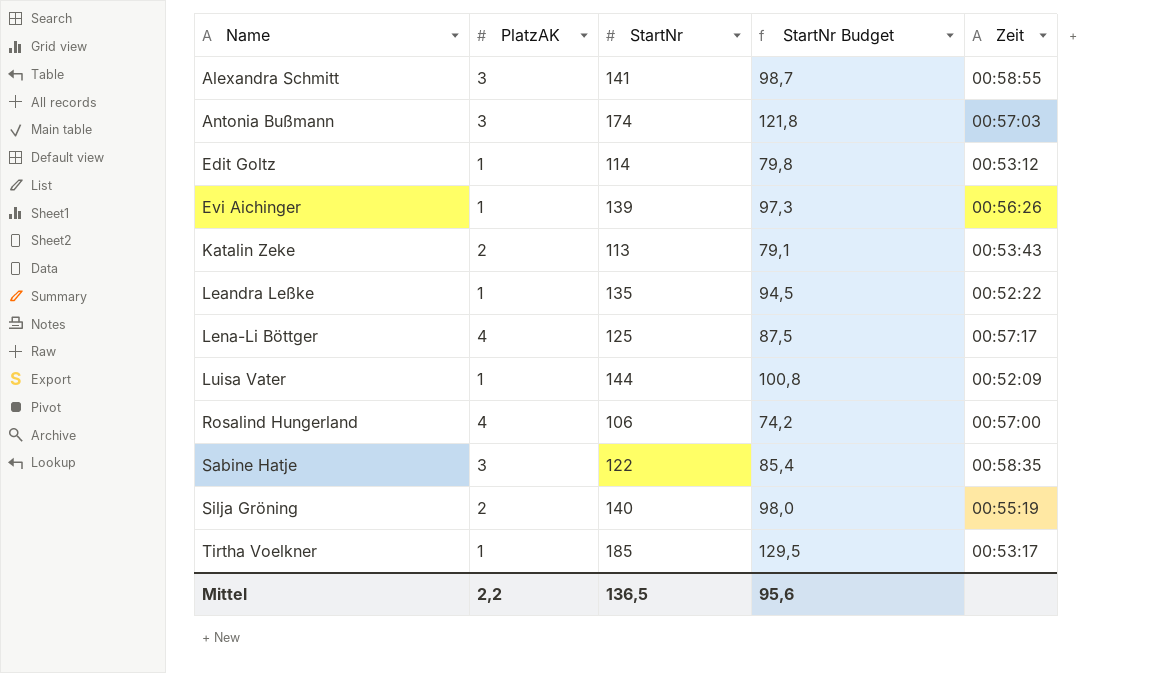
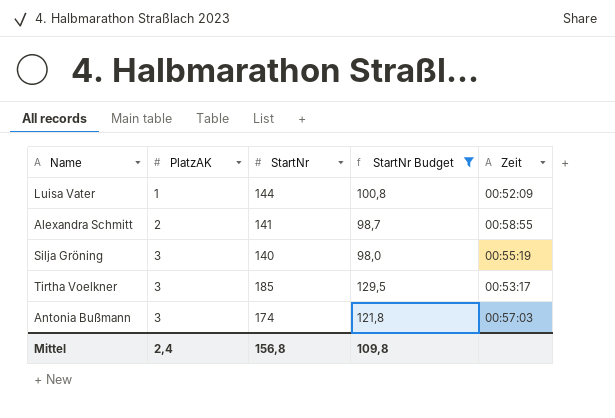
filter: none -> StartNr Budget >= 98,0
row order: Name ascending -> PlatzAK ascending
Alexandra Schmitt | PlatzAK: 3 -> 2
Silja Gröning | PlatzAK: 2 -> 3
Tirtha Voelkner | PlatzAK: 1 -> 3
Mittel | PlatzAK: 2,2 -> 2,4
Mittel | StartNr: 136,5 -> 156,8
Mittel | StartNr Budget: 95,6 -> 109,8

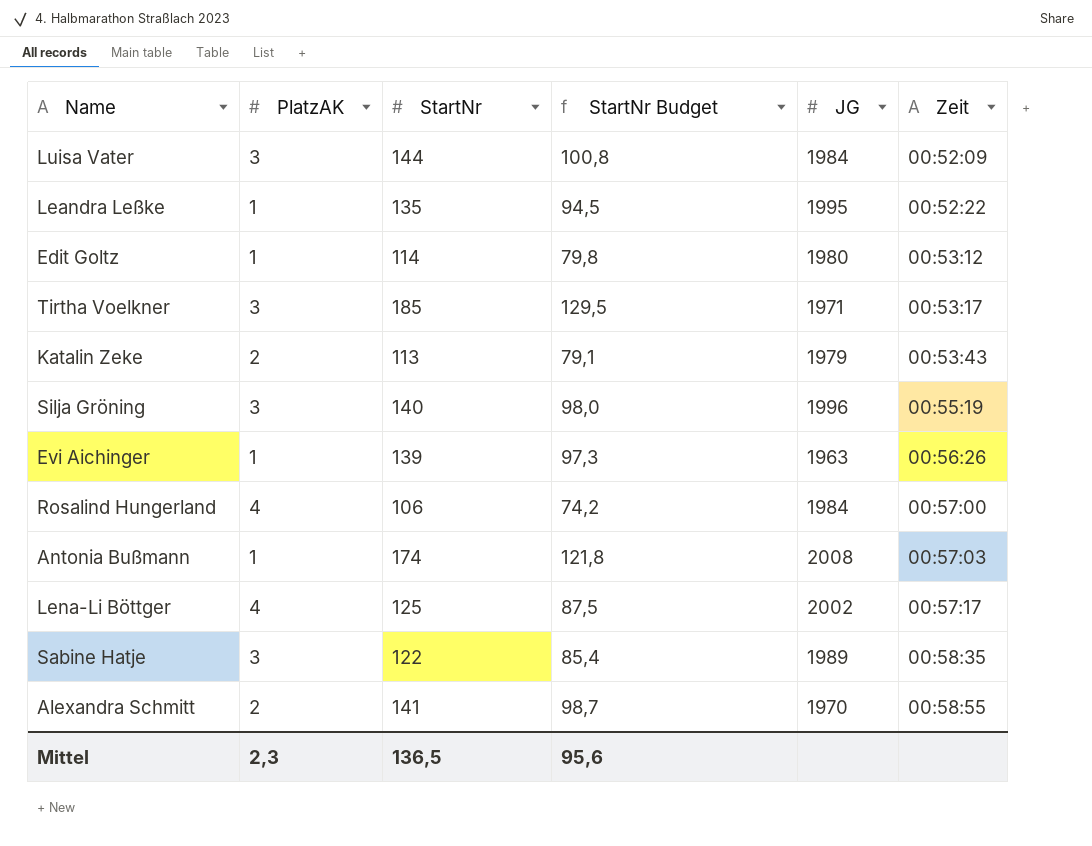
filter: StartNr Budget >= 98,0 -> none
row order: PlatzAK ascending -> Zeit ascending
column JG | position: none -> 5
Luisa Vater | PlatzAK: 1 -> 3
Antonia Bußmann | PlatzAK: 3 -> 1
Mittel | PlatzAK: 2,4 -> 2,3
Mittel | StartNr: 156,8 -> 136,5
Mittel | StartNr Budget: 109,8 -> 95,6

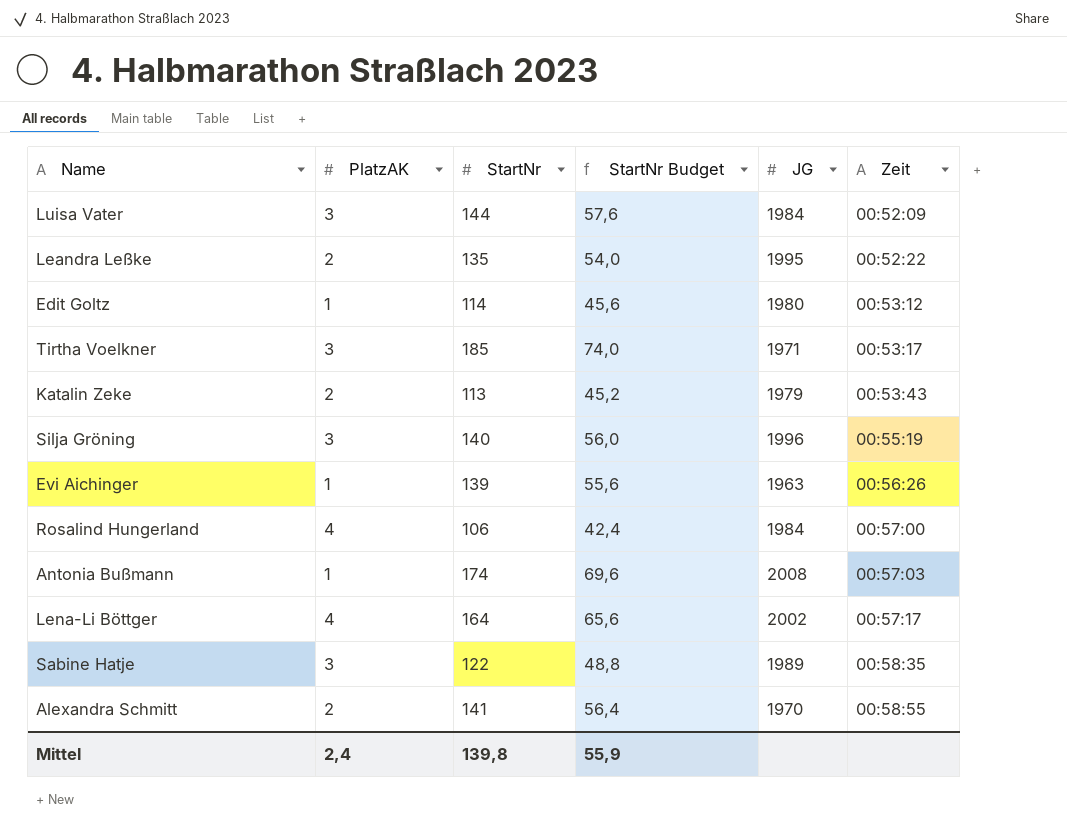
column StartNr Budget | formula: [StartNr] * 0,7 -> [StartNr] * 0,4
Leandra Leßke | PlatzAK: 1 -> 2
Lena-Li Böttger | StartNr: 125 -> 164
Mittel | PlatzAK: 2,3 -> 2,4
Mittel | StartNr: 136,5 -> 139,8
Mittel | StartNr Budget: 95,6 -> 55,9

